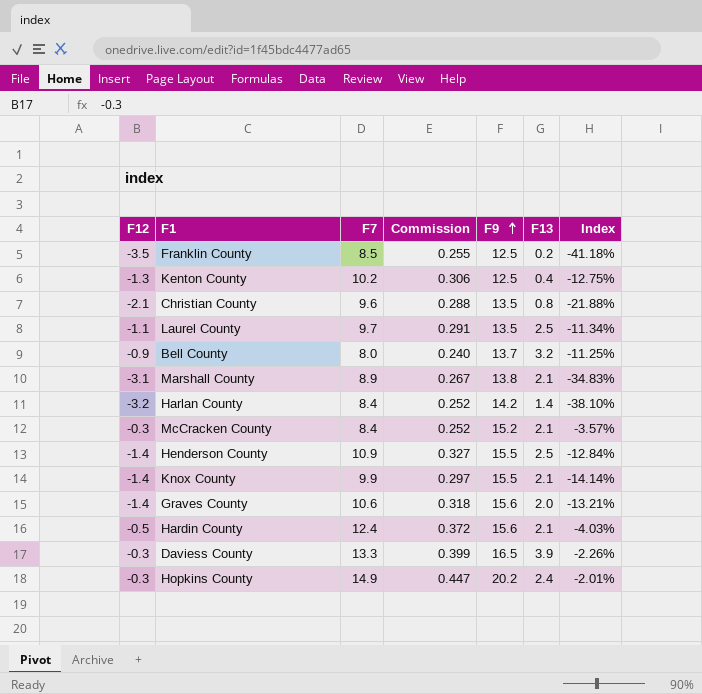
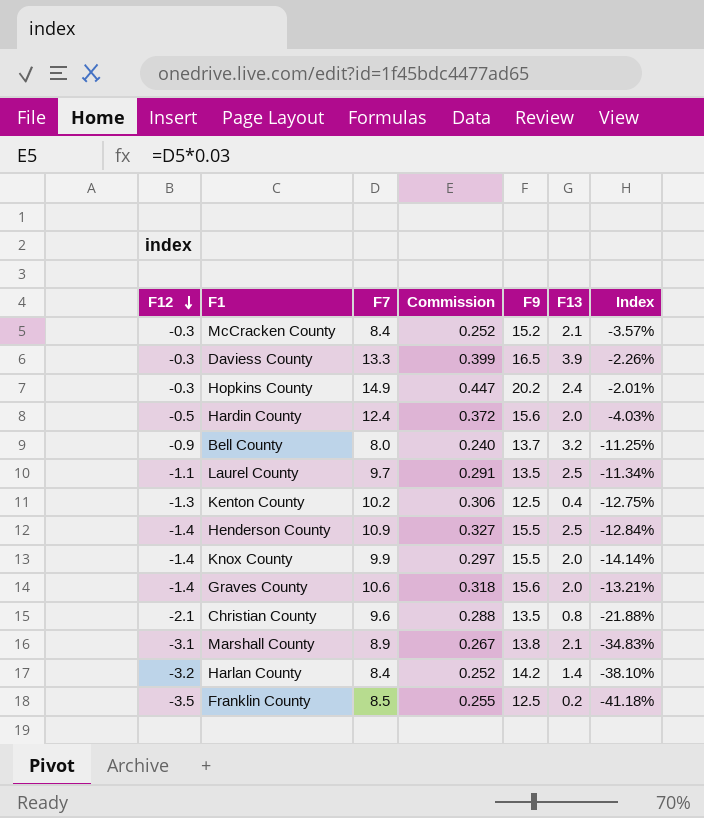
row order: F9 ascending -> F12 descending
Hardin County | F13: 2.1 -> 2.0
Knox County | F13: 2.1 -> 2.0

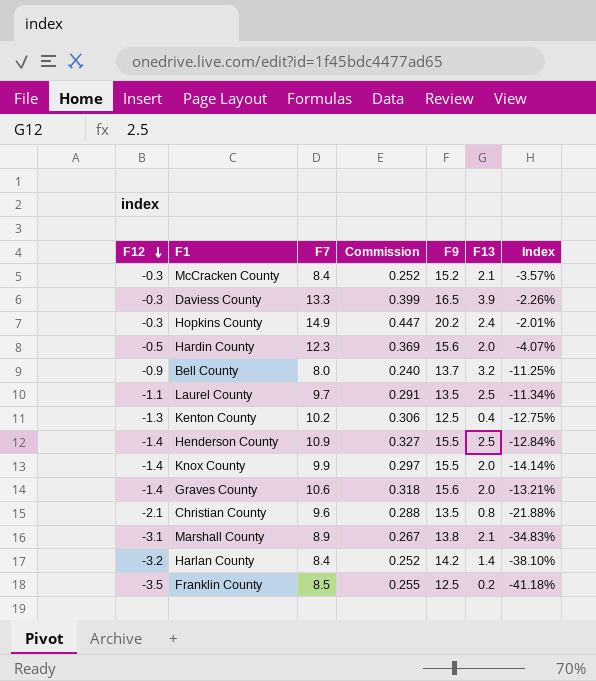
Hardin County | F7: 12.4 -> 12.3
Hardin County | Commission: 0.372 -> 0.369
Hardin County | Index: -4.03% -> -4.07%

